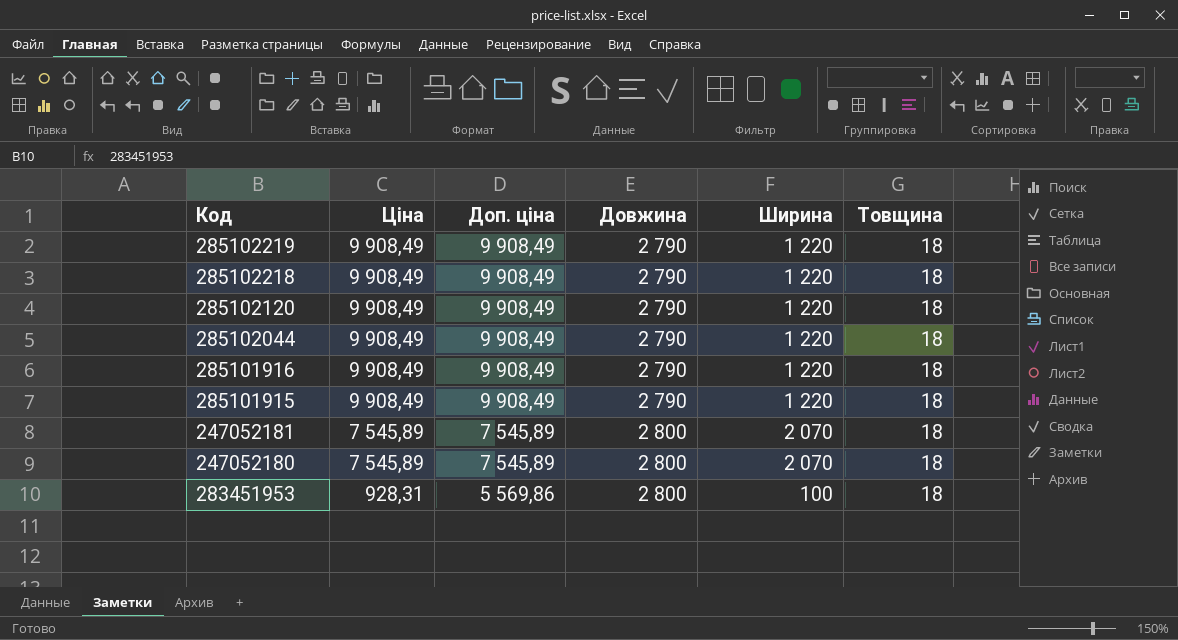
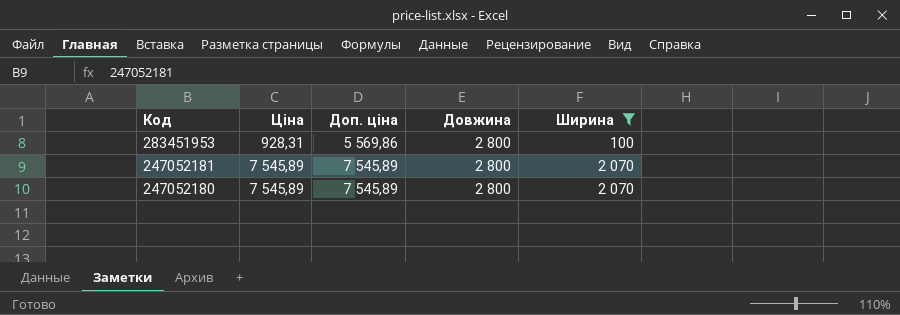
filter: none -> Ширина != 1 220
row order: Ціна descending -> Код descending
column Товщина | position: 6 -> none

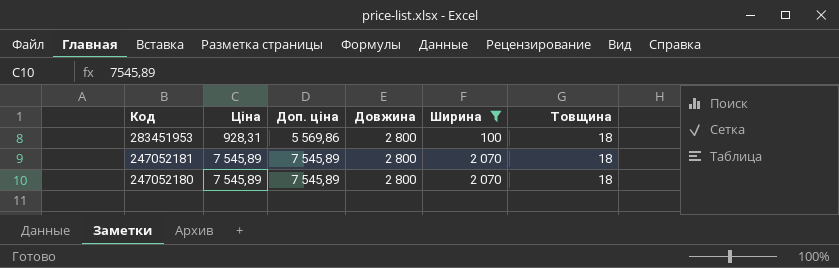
column Товщина | position: none -> 6

